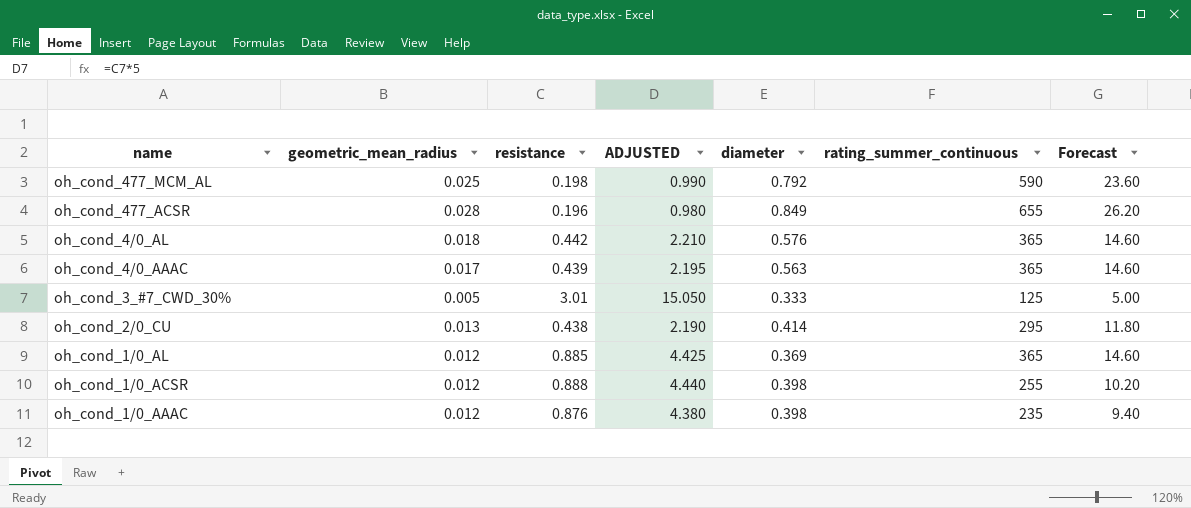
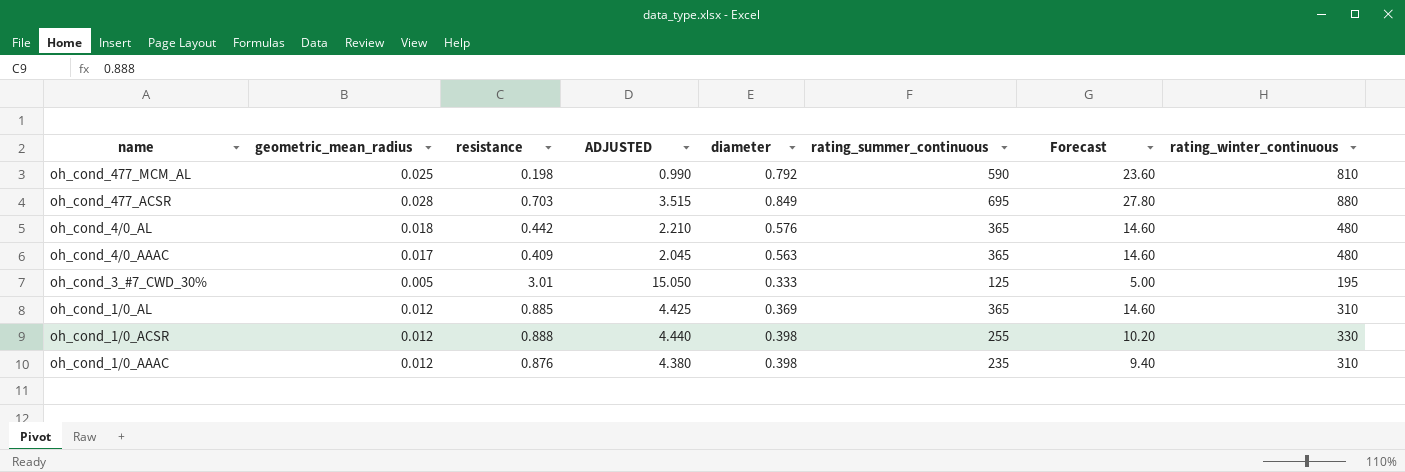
column rating_winter_continuous | position: none -> 8
row oh_cond_2/0_CU: 0.013 | 0.438 | 2.190 | 0.414 | 295 | 11.80 -> none
oh_cond_477_ACSR | resistance: 0.196 -> 0.703
oh_cond_477_ACSR | ADJUSTED: 0.980 -> 3.515
oh_cond_477_ACSR | rating_summer_continuous: 655 -> 695
oh_cond_477_ACSR | Forecast: 26.20 -> 27.80
oh_cond_4/0_AAAC | resistance: 0.439 -> 0.409
oh_cond_4/0_AAAC | ADJUSTED: 2.195 -> 2.045

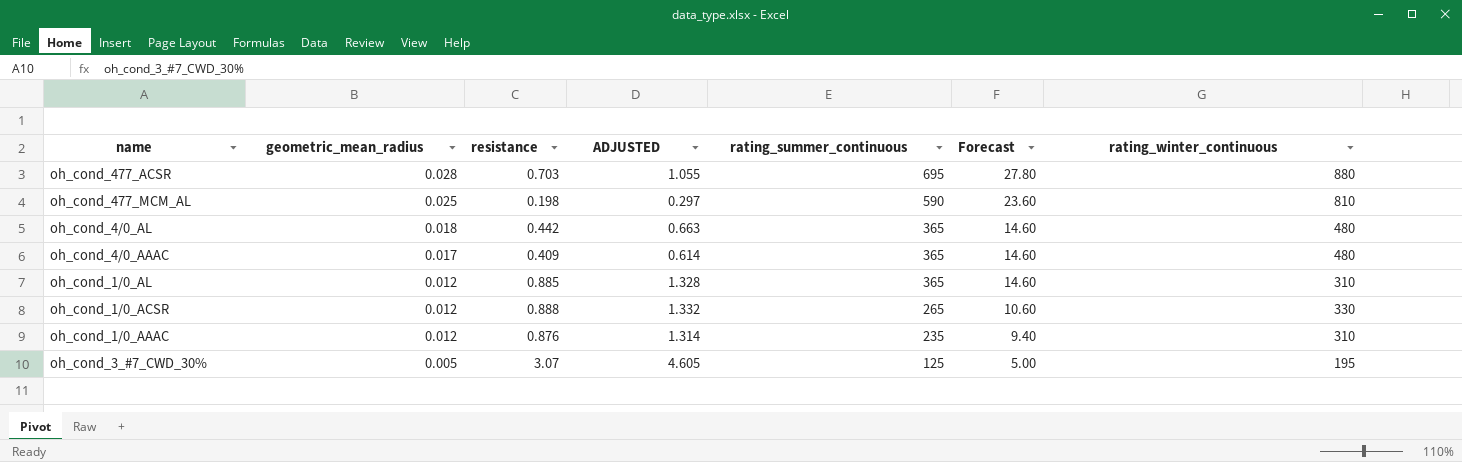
row order: name descending -> geometric_mean_radius descending
column diameter | position: 5 -> none
column ADJUSTED | formula: [resistance] * 5 -> [resistance] * 1.5
oh_cond_1/0_ACSR | rating_summer_continuous: 255 -> 265
oh_cond_1/0_ACSR | Forecast: 10.20 -> 10.60
oh_cond_3_#7_CWD_30% | resistance: 3.01 -> 3.07

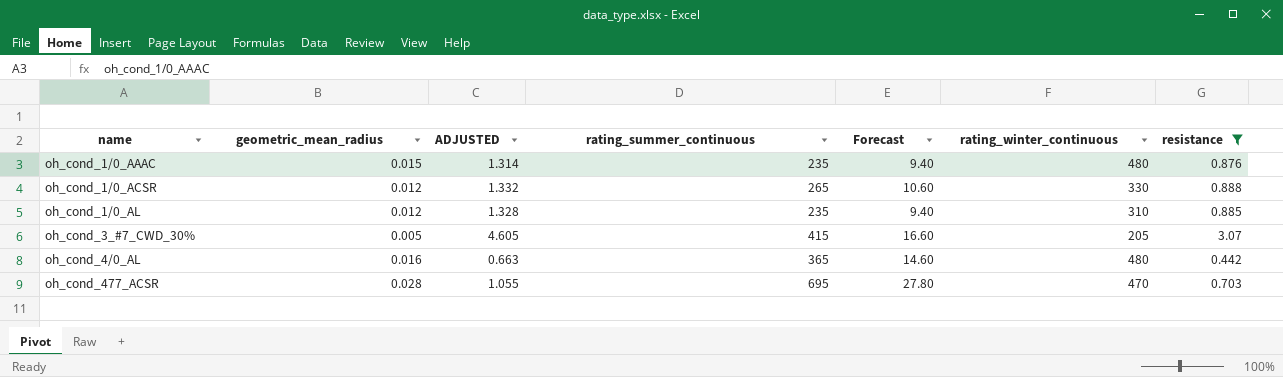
filter: none -> resistance >= 0.442
row order: geometric_mean_radius descending -> name ascending
column resistance | position: 3 -> 7
oh_cond_1/0_AAAC | geometric_mean_radius: 0.012 -> 0.015
oh_cond_1/0_AAAC | rating_winter_continuous: 310 -> 480
oh_cond_1/0_AL | rating_summer_continuous: 365 -> 235
oh_cond_1/0_AL | Forecast: 14.60 -> 9.40
oh_cond_3_#7_CWD_30% | rating_summer_continuous: 125 -> 415
oh_cond_3_#7_CWD_30% | Forecast: 5.00 -> 16.60
oh_cond_3_#7_CWD_30% | rating_winter_continuous: 195 -> 205
oh_cond_4/0_AL | geometric_mean_radius: 0.018 -> 0.016
oh_cond_477_ACSR | rating_winter_continuous: 880 -> 470

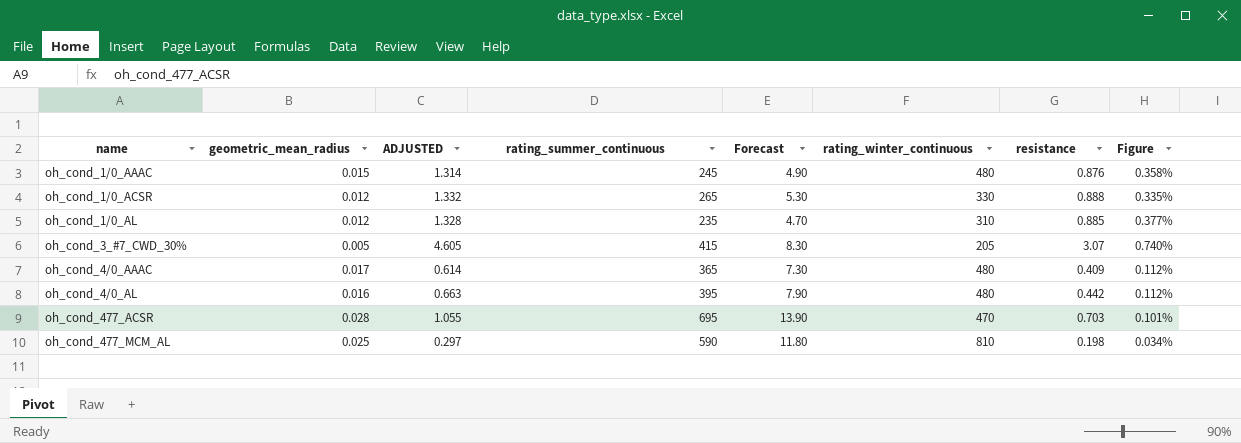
filter: resistance >= 0.442 -> none
column Forecast | formula: [rating_summer_continuous] * 0.04 -> [rating_summer_continuous] * 0.02
column Figure | formula: none -> [resistance] / [rating_summer_continuous]
oh_cond_1/0_AAAC | rating_summer_continuous: 235 -> 245
oh_cond_4/0_AL | rating_summer_continuous: 365 -> 395

